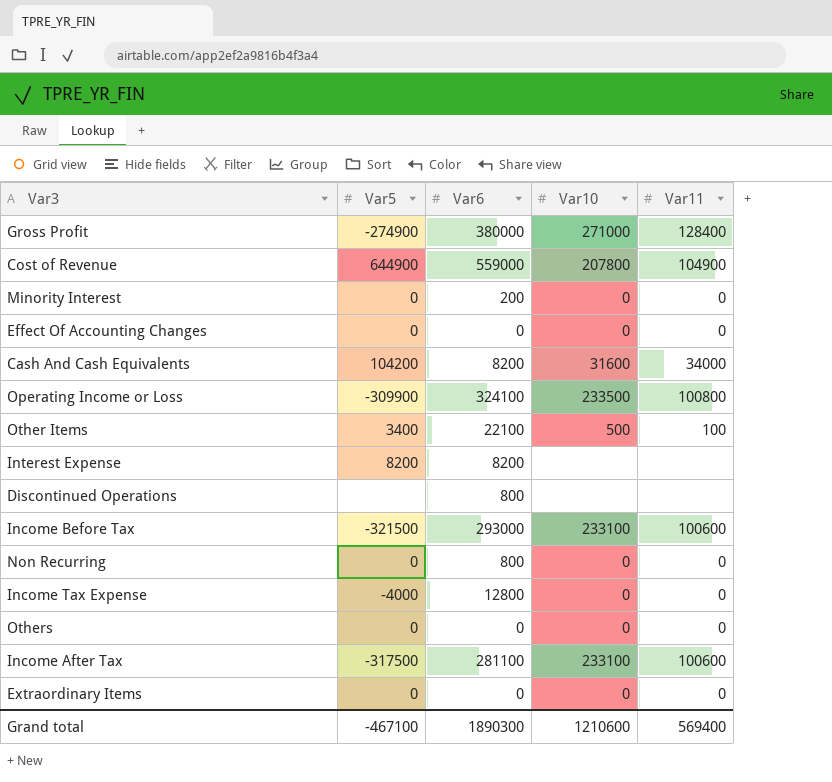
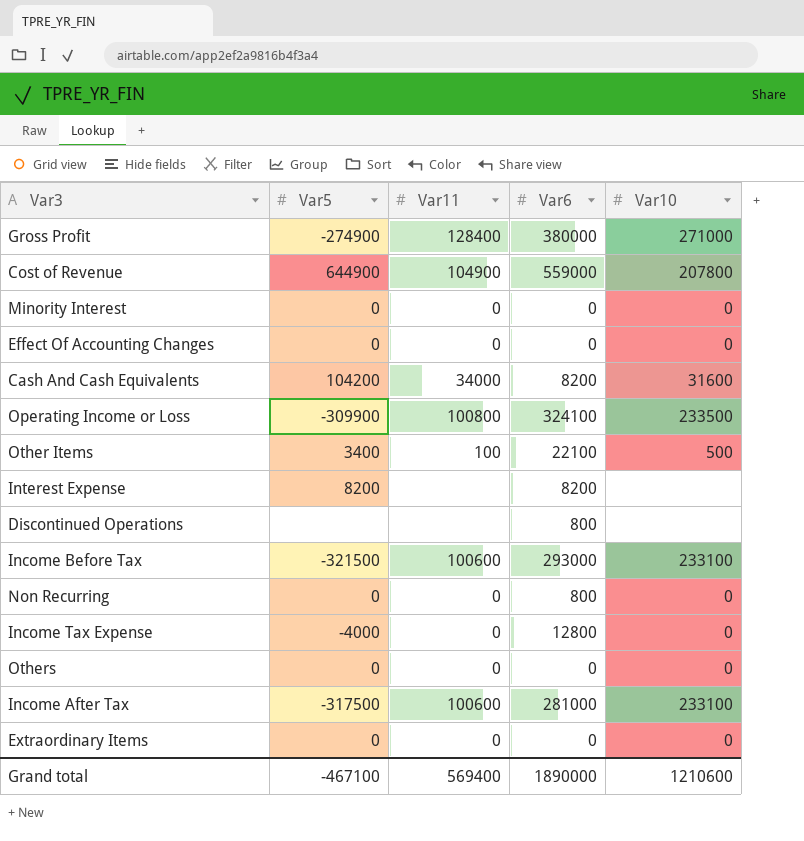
column Var11 | position: 5 -> 3
Minority Interest | Var6: 200 -> 0
Income After Tax | Var6: 281100 -> 281000
Grand total | Var6: 1890300 -> 1890000

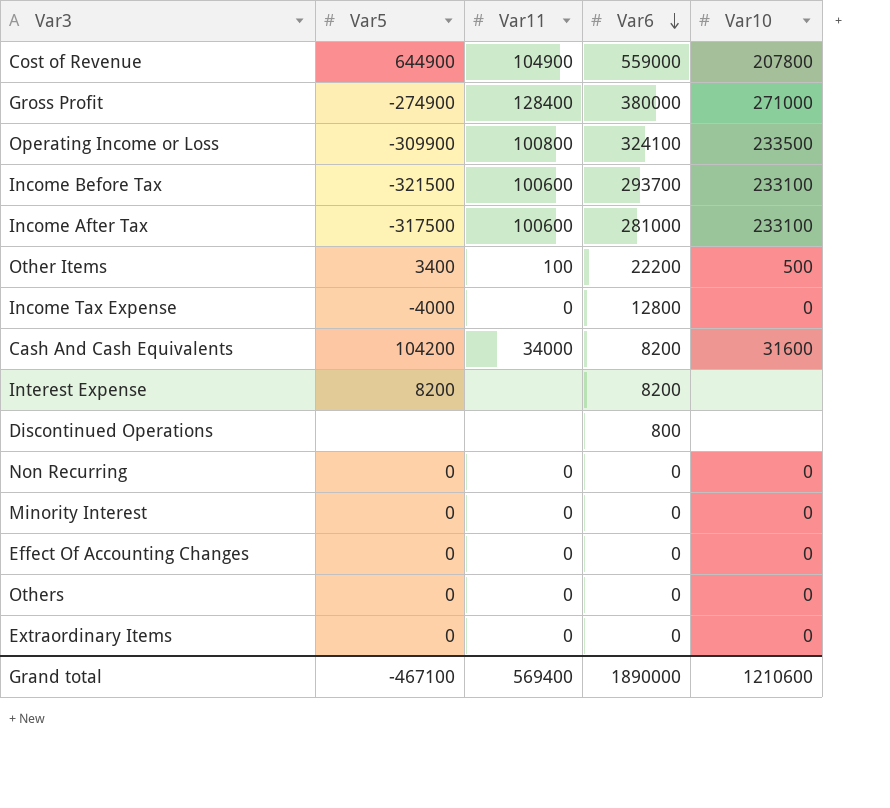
row order: none -> Var6 descending
Income Before Tax | Var6: 293000 -> 293700
Other Items | Var6: 22100 -> 22200
Non Recurring | Var6: 800 -> 0

